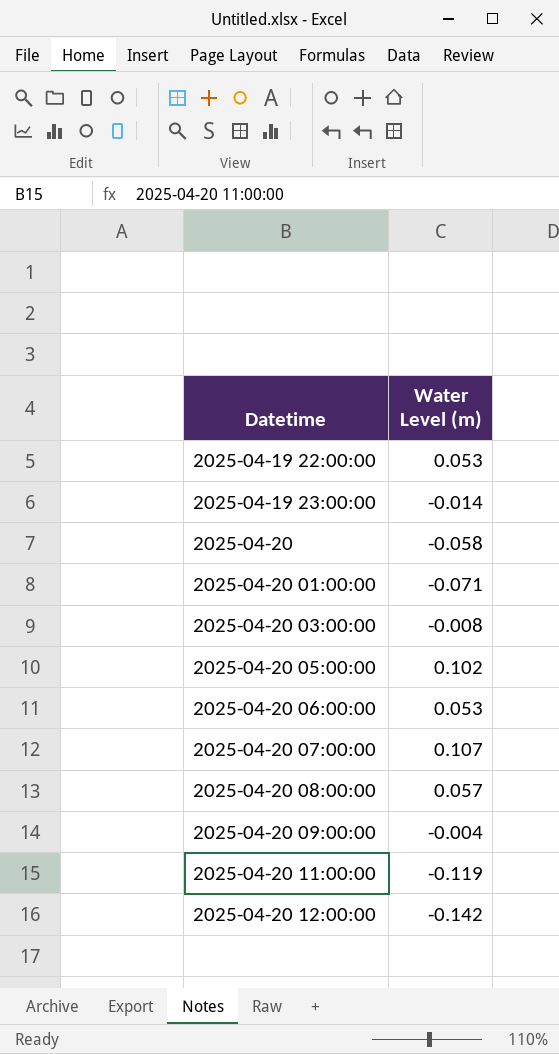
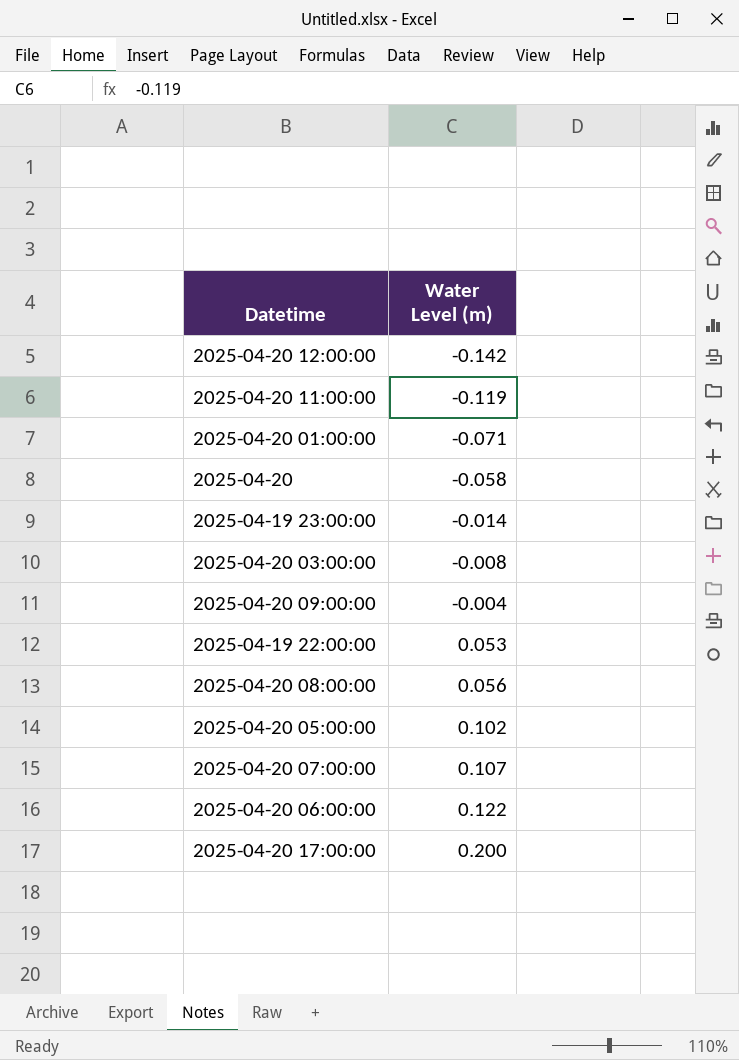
row order: Datetime ascending -> Water Level (m) ascending
2025-04-20 08:00:00 | Water Level (m): 0.057 -> 0.056
2025-04-20 06:00:00 | Water Level (m): 0.053 -> 0.122
row 2025-04-20 17:00:00: none -> 0.200

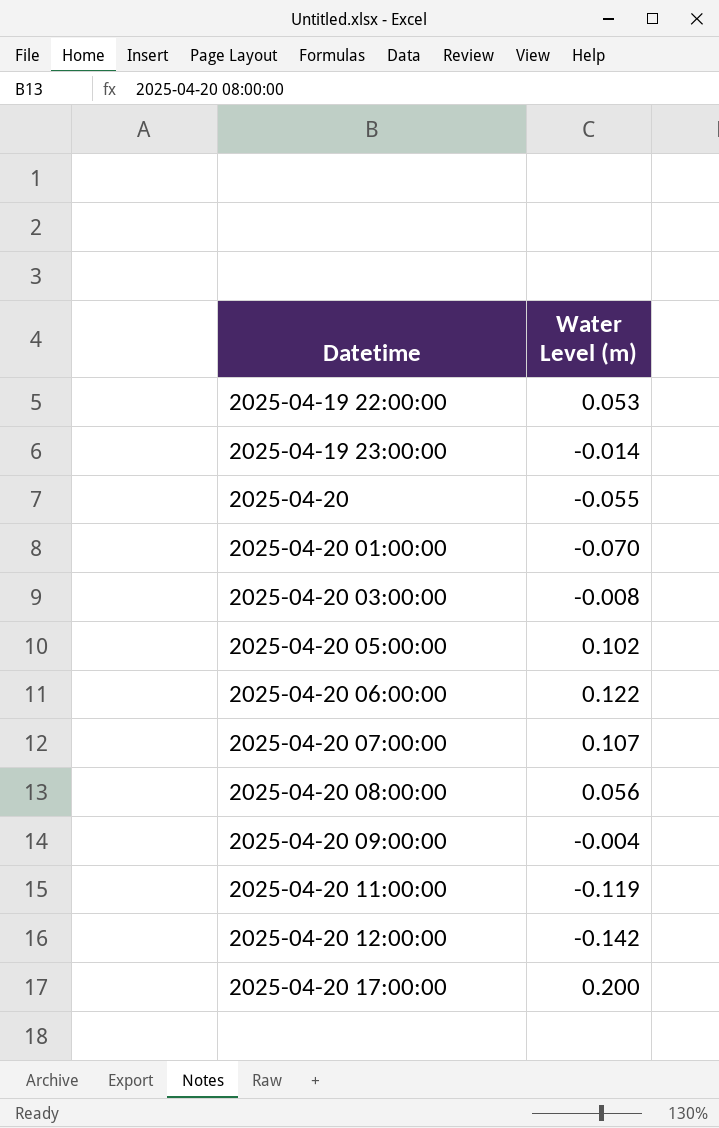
row order: Water Level (m) ascending -> Datetime ascending
2025-04-20 | Water Level (m): -0.058 -> -0.055
2025-04-20 01:00:00 | Water Level (m): -0.071 -> -0.070

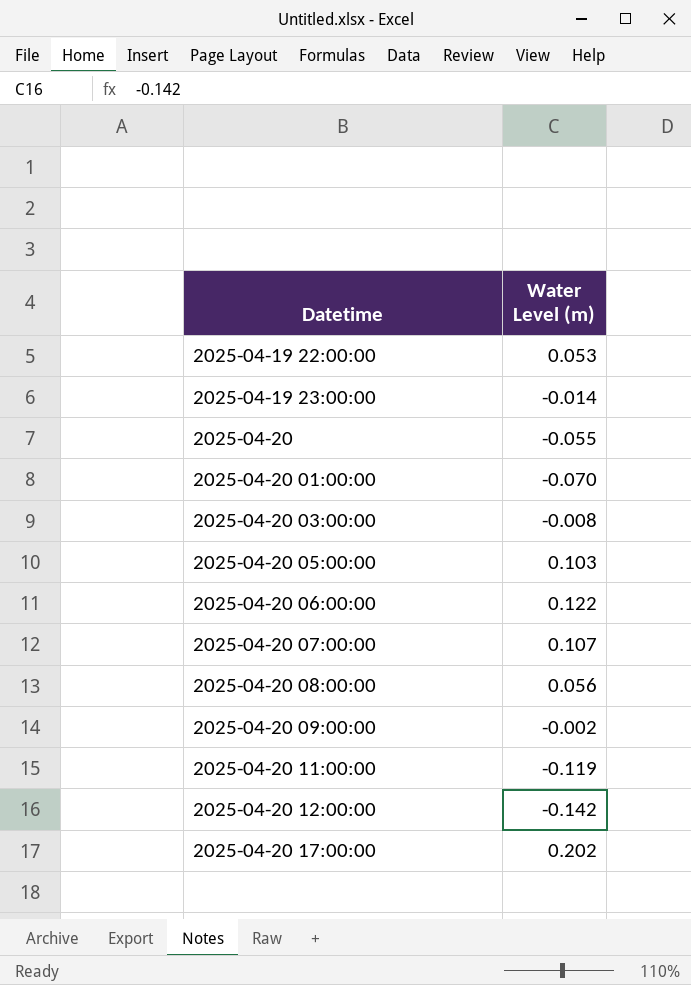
2025-04-20 05:00:00 | Water Level (m): 0.102 -> 0.103
2025-04-20 09:00:00 | Water Level (m): -0.004 -> -0.002
2025-04-20 17:00:00 | Water Level (m): 0.200 -> 0.202

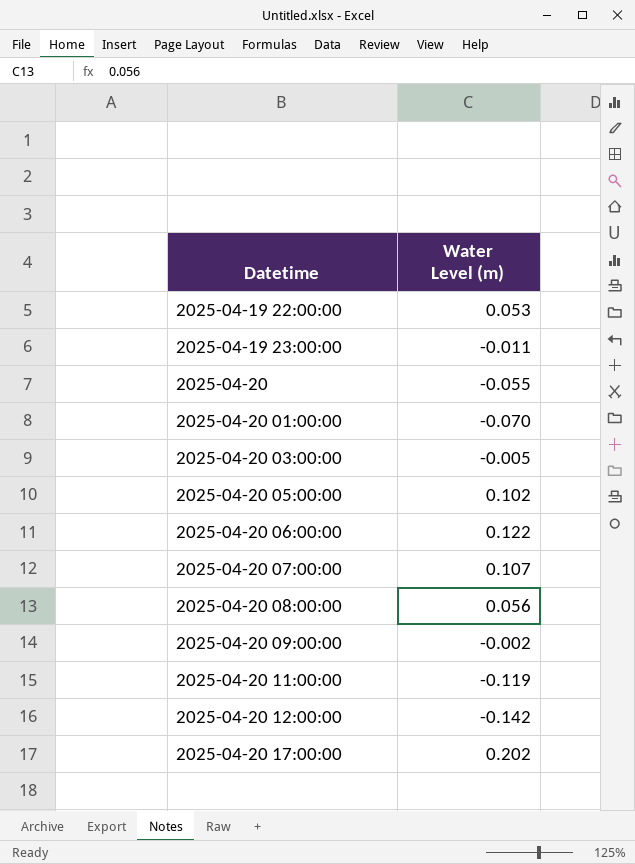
2025-04-19 23:00:00 | Water Level (m): -0.014 -> -0.011
2025-04-20 03:00:00 | Water Level (m): -0.008 -> -0.005
2025-04-20 05:00:00 | Water Level (m): 0.103 -> 0.102

